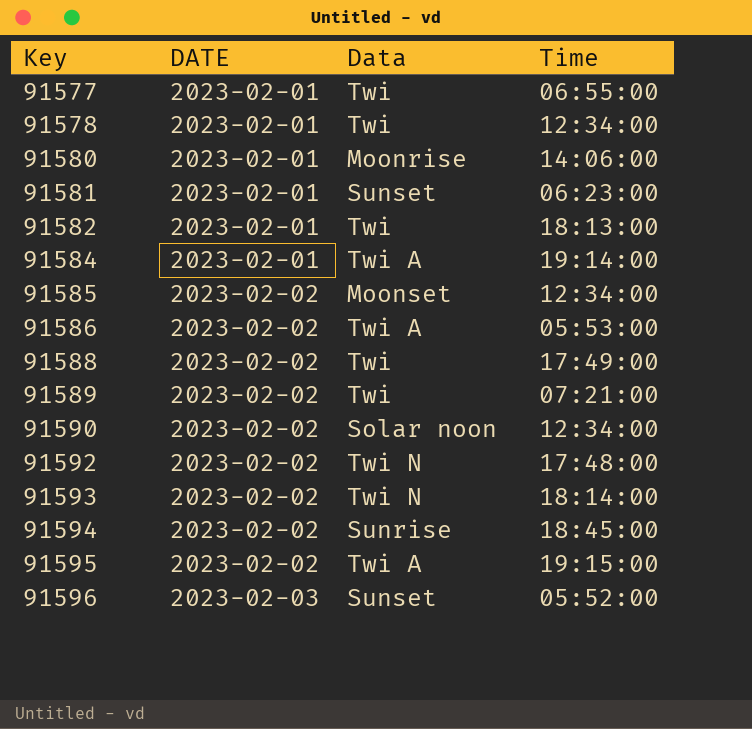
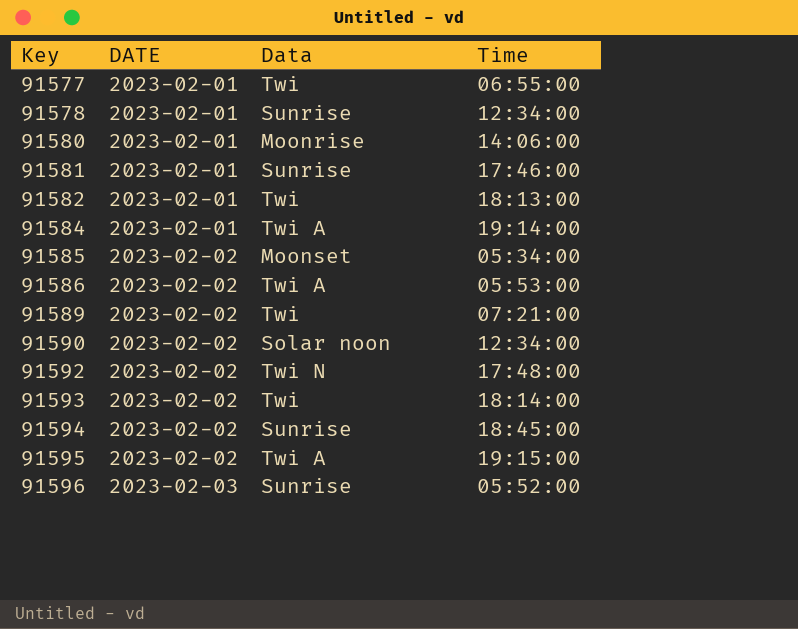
row 91588: 2023-02-02 | Twi | 17:49:00 -> none
91578 | Data: Twi -> Sunrise
91581 | Data: Sunset -> Sunrise
91581 | Time: 06:23:00 -> 17:46:00
91585 | Time: 12:34:00 -> 05:34:00
91593 | Data: Twi N -> Twi
91596 | Data: Sunset -> Sunrise

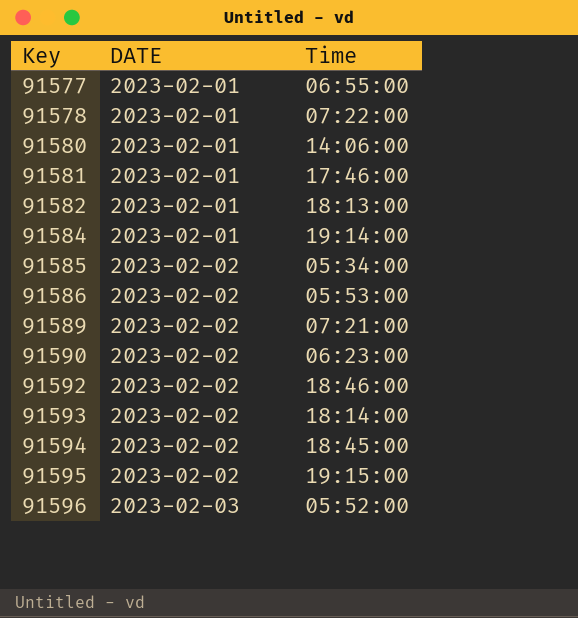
column Data | position: 3 -> none
91578 | Time: 12:34:00 -> 07:22:00
91590 | Time: 12:34:00 -> 06:23:00
91592 | Time: 17:48:00 -> 18:46:00

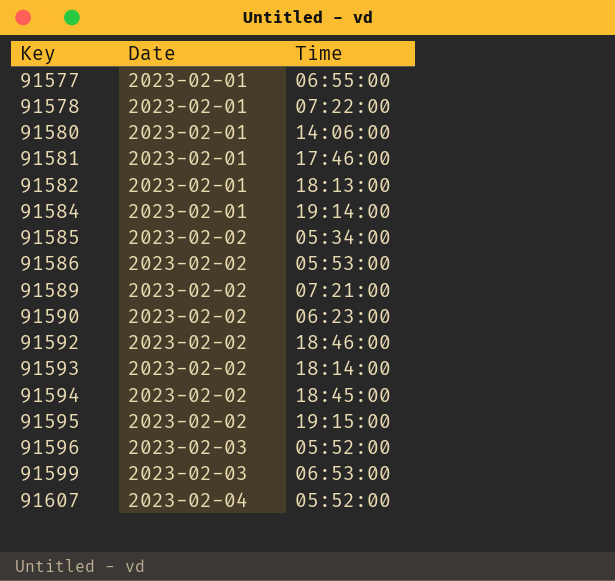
column name: DATE -> Date
row 91599: none -> 2023-02-03 | 06:53:00
row 91607: none -> 2023-02-04 | 05:52:00

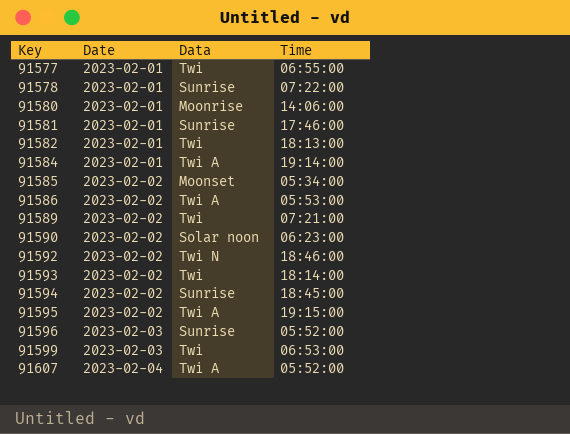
column Data | position: none -> 3

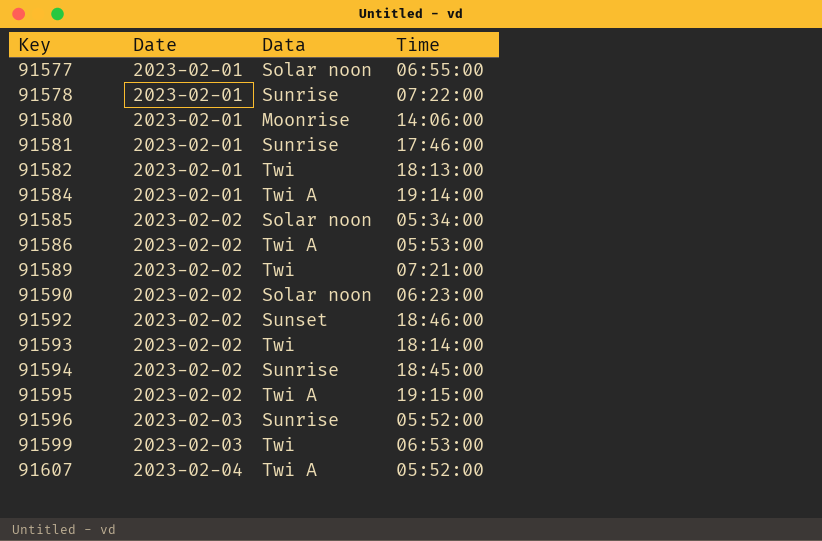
91577 | Data: Twi -> Solar noon
91585 | Data: Moonset -> Solar noon
91592 | Data: Twi N -> Sunset

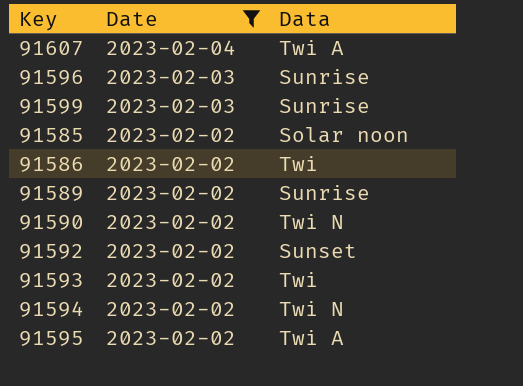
filter: none -> Date != 2023-02-01
row order: Key ascending -> Date descending
column Time | position: 4 -> none
91599 | Data: Twi -> Sunrise
91586 | Data: Twi A -> Twi
91589 | Data: Twi -> Sunrise
91590 | Data: Solar noon -> Twi N
91594 | Data: Sunrise -> Twi N

